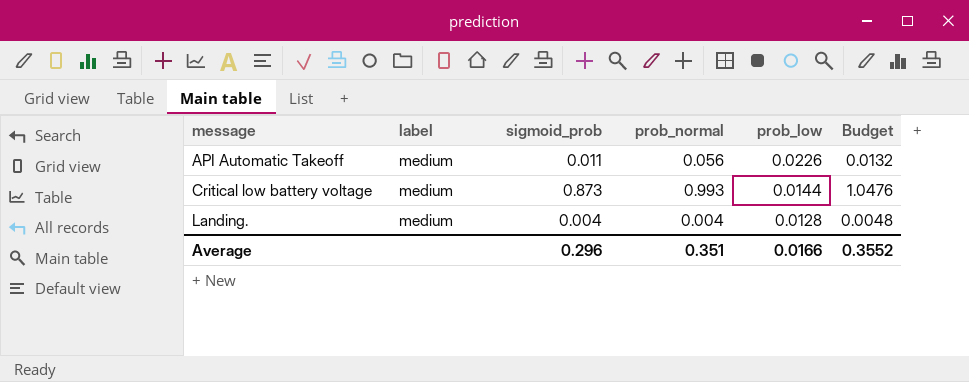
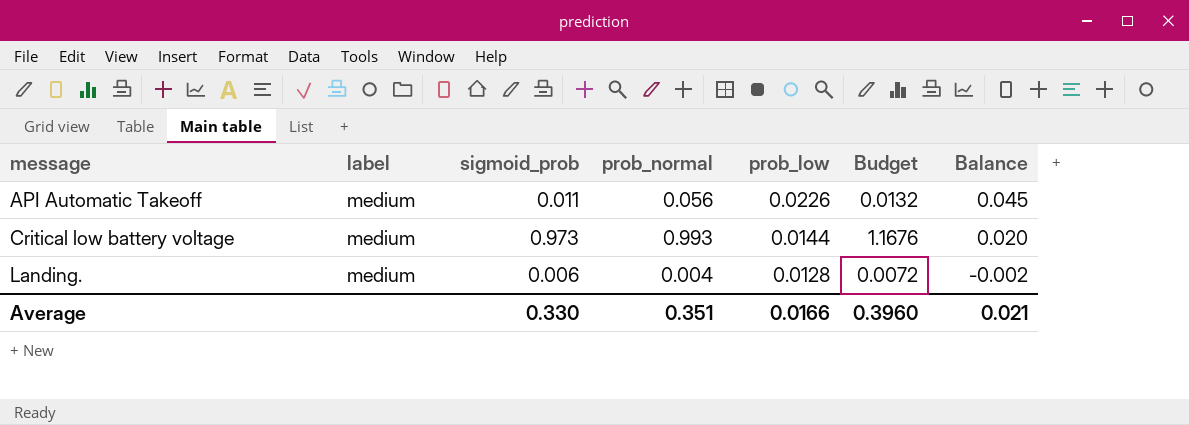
column Balance | formula: none -> [prob_normal] - [sigmoid_prob]
Critical low battery voltage | sigmoid_prob: 0.873 -> 0.973
Critical low battery voltage | Budget: 1.0476 -> 1.1676
Landing. | sigmoid_prob: 0.004 -> 0.006
Landing. | Budget: 0.0048 -> 0.0072
Average | sigmoid_prob: 0.296 -> 0.330
Average | Budget: 0.3552 -> 0.3960

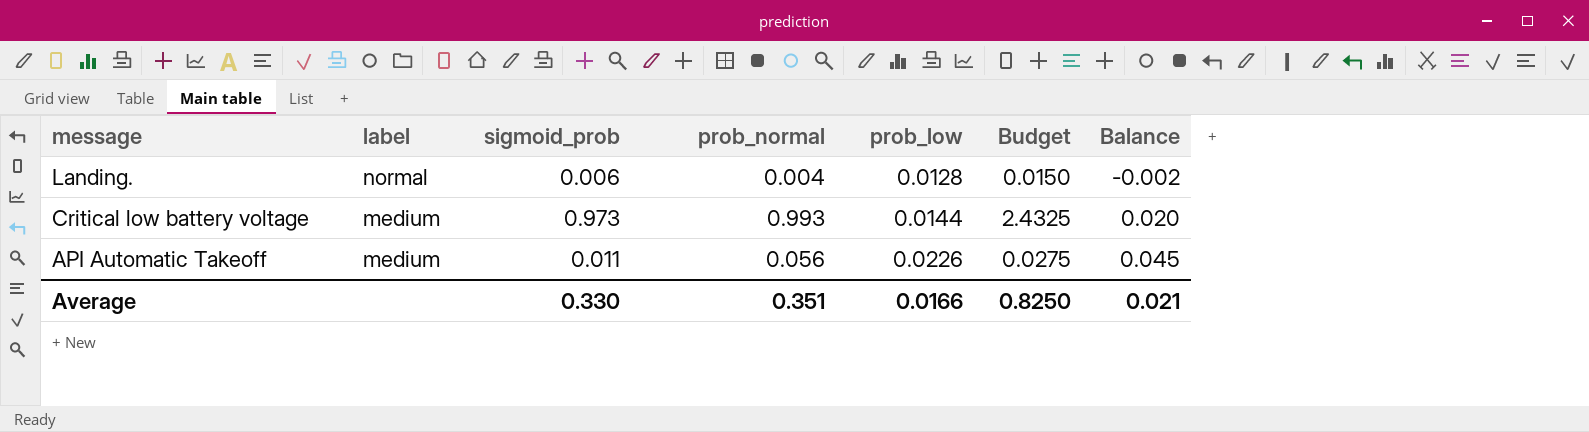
row order: message ascending -> message descending
column Budget | formula: [sigmoid_prob] * 1.2 -> [sigmoid_prob] * 2.5
Landing. | label: medium -> normal
Average | Budget: 0.3960 -> 0.8250

